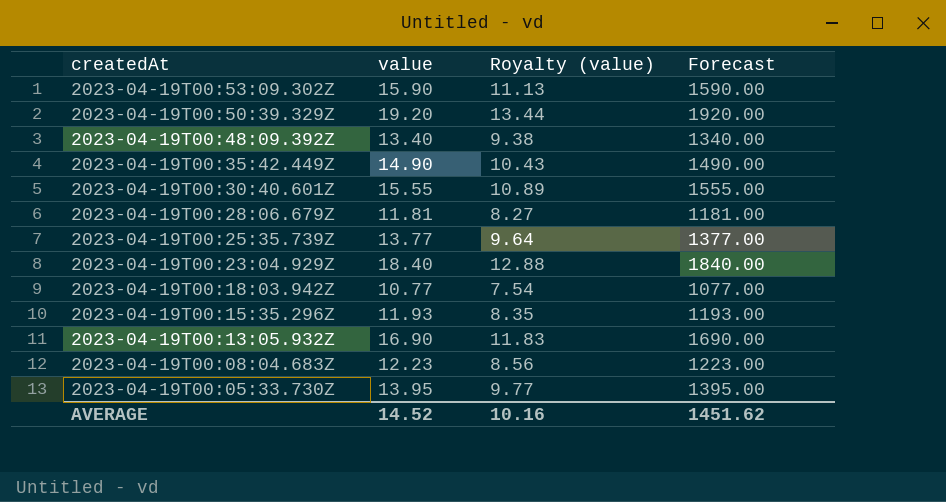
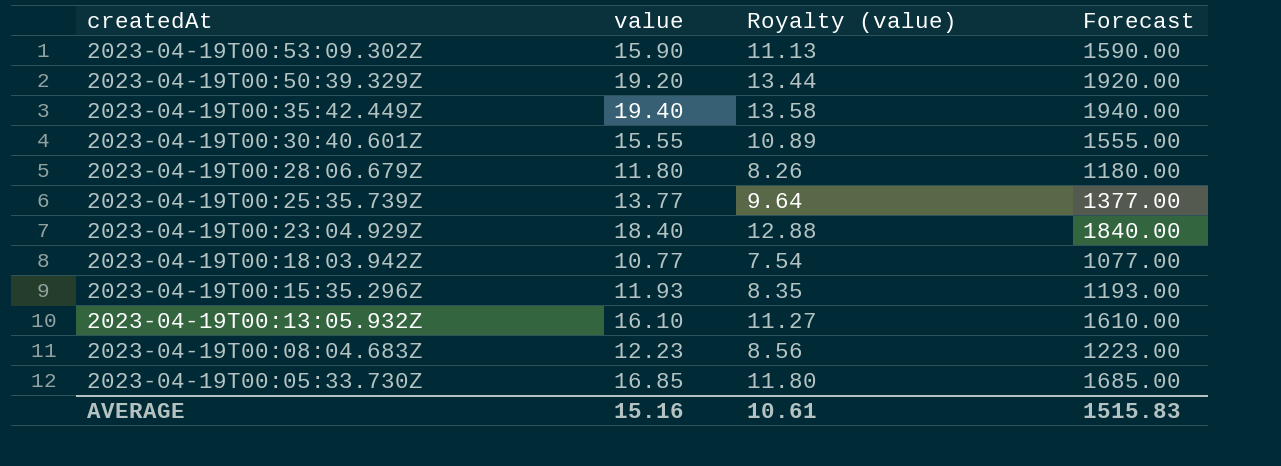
row 2023-04-19T00:48:09.392Z: 13.40 | 9.38 | 1340.00 -> none
2023-04-19T00:35:42.449Z | value: 14.90 -> 19.40
2023-04-19T00:35:42.449Z | Royalty (value): 10.43 -> 13.58
2023-04-19T00:35:42.449Z | Forecast: 1490.00 -> 1940.00
2023-04-19T00:28:06.679Z | value: 11.81 -> 11.80
2023-04-19T00:28:06.679Z | Royalty (value): 8.27 -> 8.26
2023-04-19T00:28:06.679Z | Forecast: 1181.00 -> 1180.00
2023-04-19T00:13:05.932Z | value: 16.90 -> 16.10
2023-04-19T00:13:05.932Z | Royalty (value): 11.83 -> 11.27
2023-04-19T00:13:05.932Z | Forecast: 1690.00 -> 1610.00
2023-04-19T00:05:33.730Z | value: 13.95 -> 16.85
2023-04-19T00:05:33.730Z | Royalty (value): 9.77 -> 11.80
2023-04-19T00:05:33.730Z | Forecast: 1395.00 -> 1685.00
AVERAGE | value: 14.52 -> 15.16
AVERAGE | Royalty (value): 10.16 -> 10.61
AVERAGE | Forecast: 1451.62 -> 1515.83

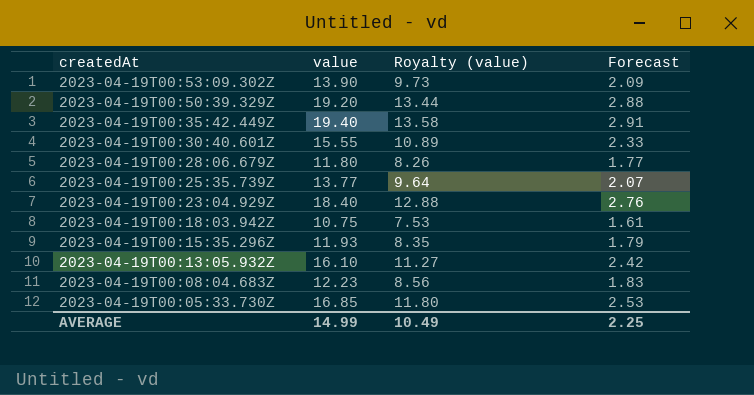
column Forecast | formula: [value] * 100 -> [value] * 0.15
2023-04-19T00:53:09.302Z | value: 15.90 -> 13.90
2023-04-19T00:53:09.302Z | Royalty (value): 11.13 -> 9.73
2023-04-19T00:18:03.942Z | value: 10.77 -> 10.75
2023-04-19T00:18:03.942Z | Royalty (value): 7.54 -> 7.53
AVERAGE | value: 15.16 -> 14.99
AVERAGE | Royalty (value): 10.61 -> 10.49
AVERAGE | Forecast: 1515.83 -> 2.25

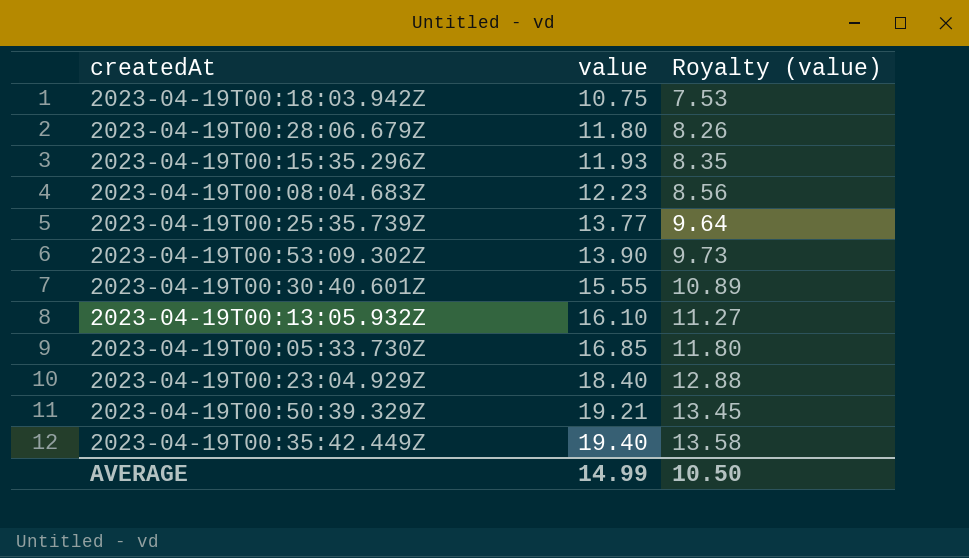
row order: createdAt descending -> value ascending
column Forecast | formula: [value] * 0.15 -> none
2023-04-19T00:50:39.329Z | value: 19.20 -> 19.21
2023-04-19T00:50:39.329Z | Royalty (value): 13.44 -> 13.45
AVERAGE | Royalty (value): 10.49 -> 10.50

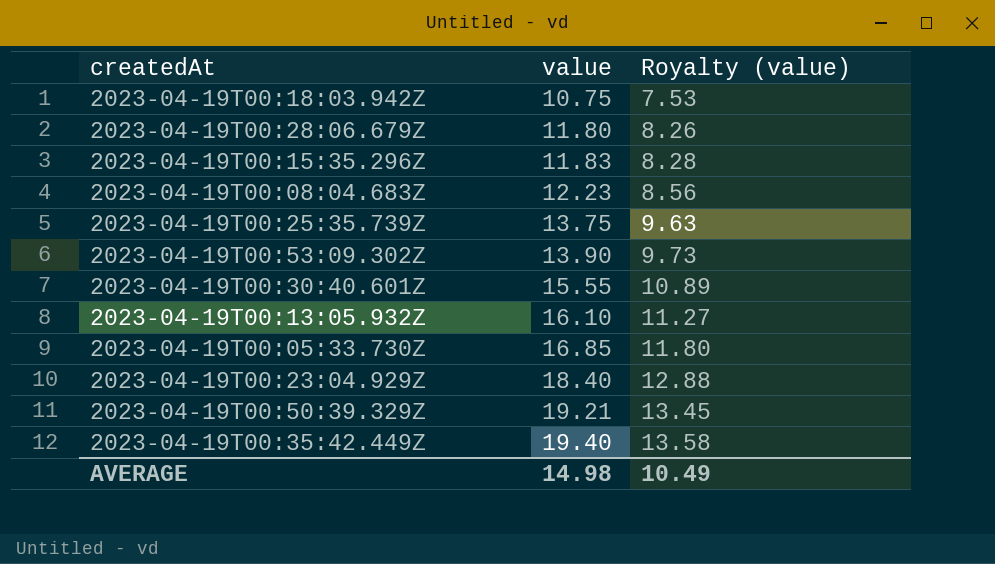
2023-04-19T00:15:35.296Z | value: 11.93 -> 11.83
2023-04-19T00:15:35.296Z | Royalty (value): 8.35 -> 8.28
2023-04-19T00:25:35.739Z | value: 13.77 -> 13.75
2023-04-19T00:25:35.739Z | Royalty (value): 9.64 -> 9.63
AVERAGE | value: 14.99 -> 14.98
AVERAGE | Royalty (value): 10.50 -> 10.49

